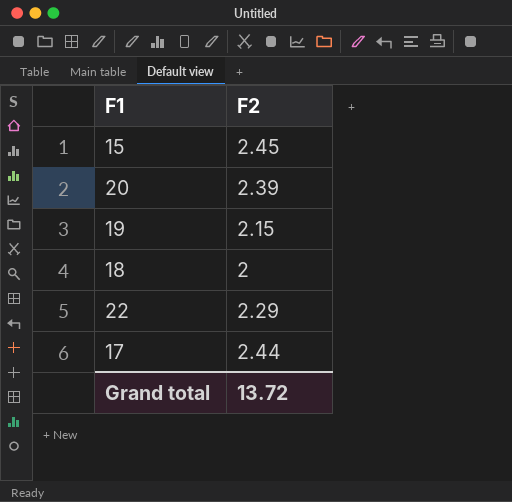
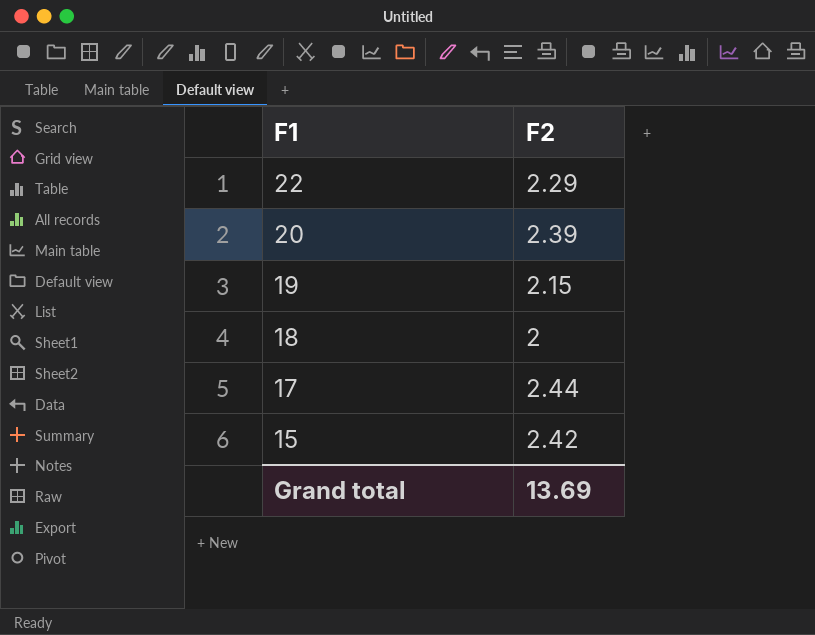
row order: none -> F1 descending
15 | F2: 2.45 -> 2.42
Grand total | F2: 13.72 -> 13.69

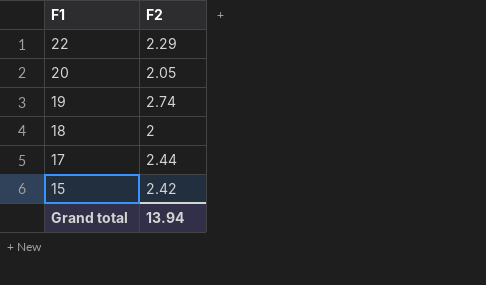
20 | F2: 2.39 -> 2.05
19 | F2: 2.15 -> 2.74
Grand total | F2: 13.69 -> 13.94

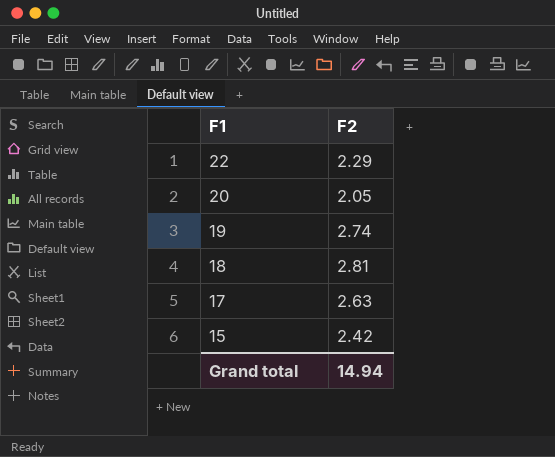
18 | F2: 2 -> 2.81
17 | F2: 2.44 -> 2.63
Grand total | F2: 13.94 -> 14.94

